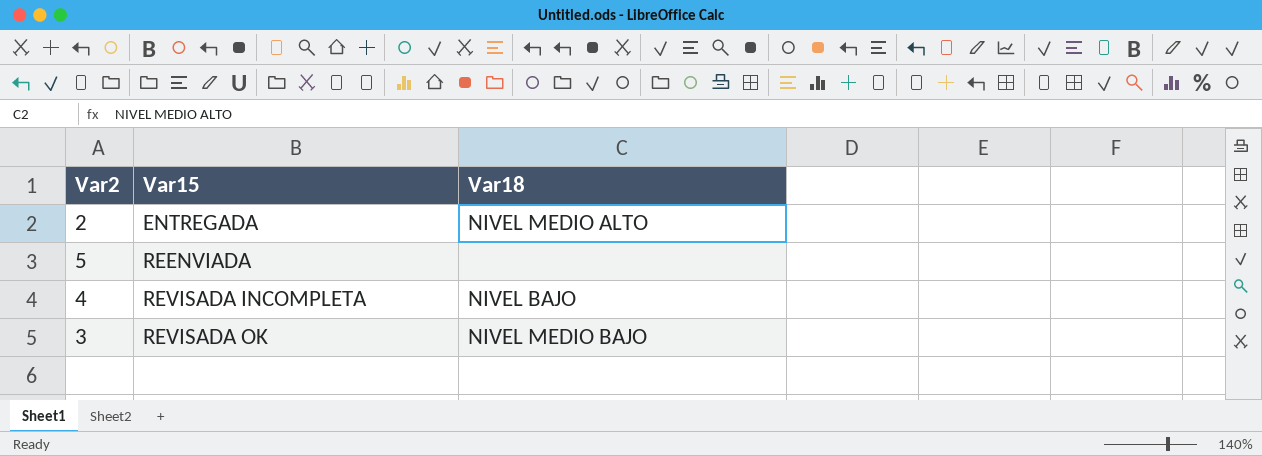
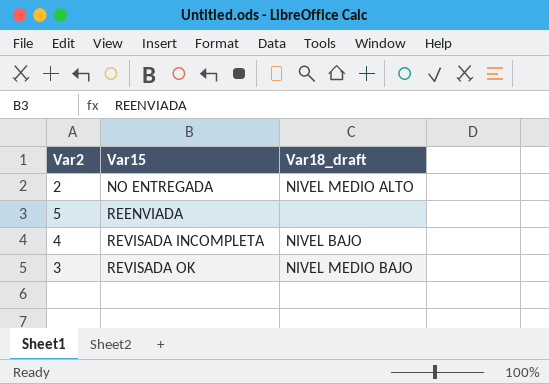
column name: Var18 -> Var18_draft
2 | Var15: ENTREGADA -> NO ENTREGADA

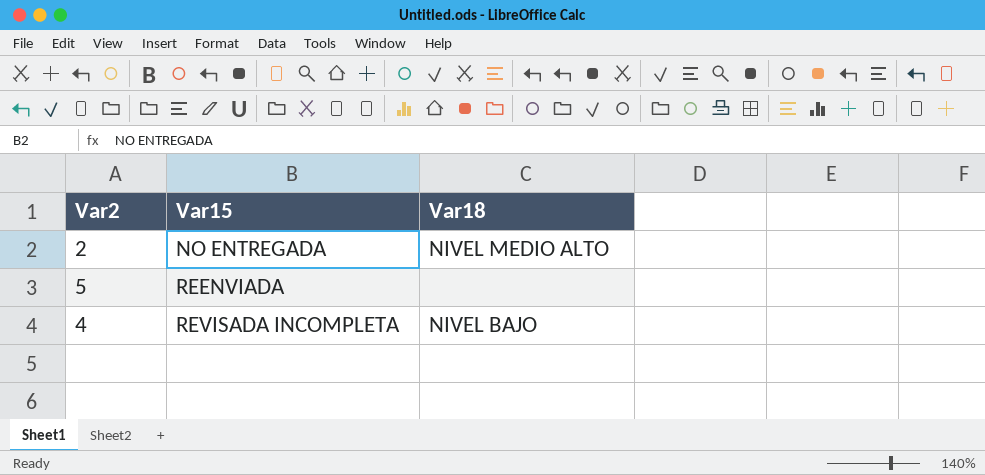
column name: Var18_draft -> Var18
row 3: REVISADA OK | NIVEL MEDIO BAJO -> none

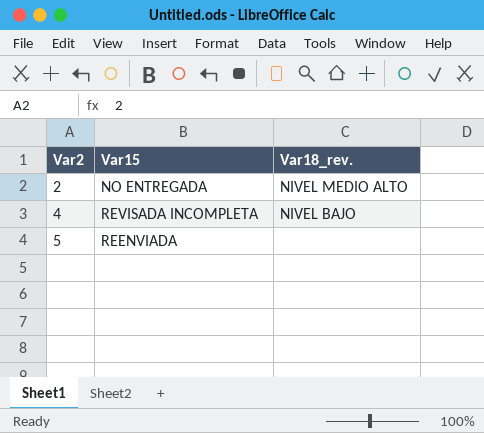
row order: Var15 ascending -> Var2 ascending
column name: Var18 -> Var18_rev.

